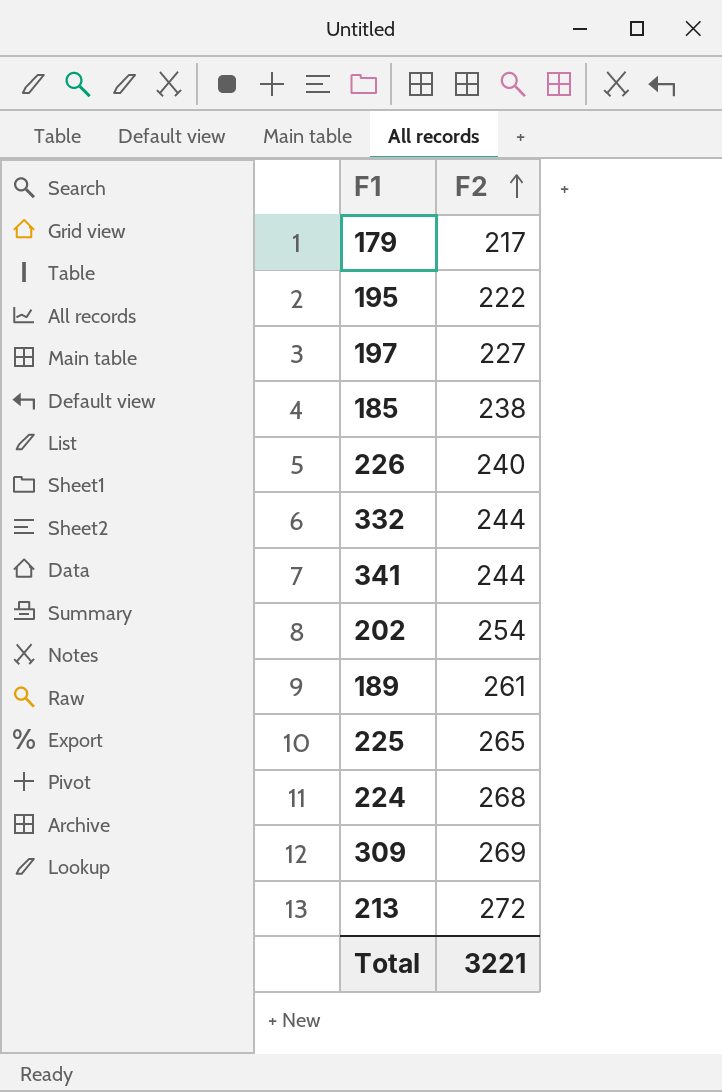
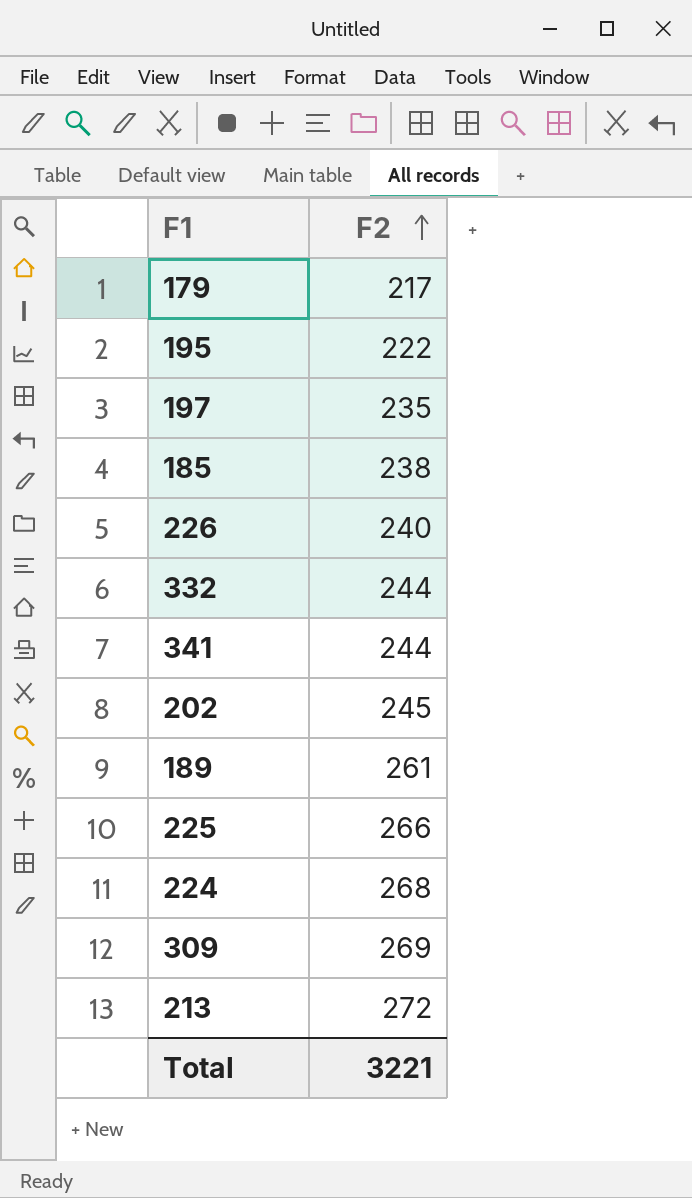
197 | F2: 227 -> 235
202 | F2: 254 -> 245
225 | F2: 265 -> 266

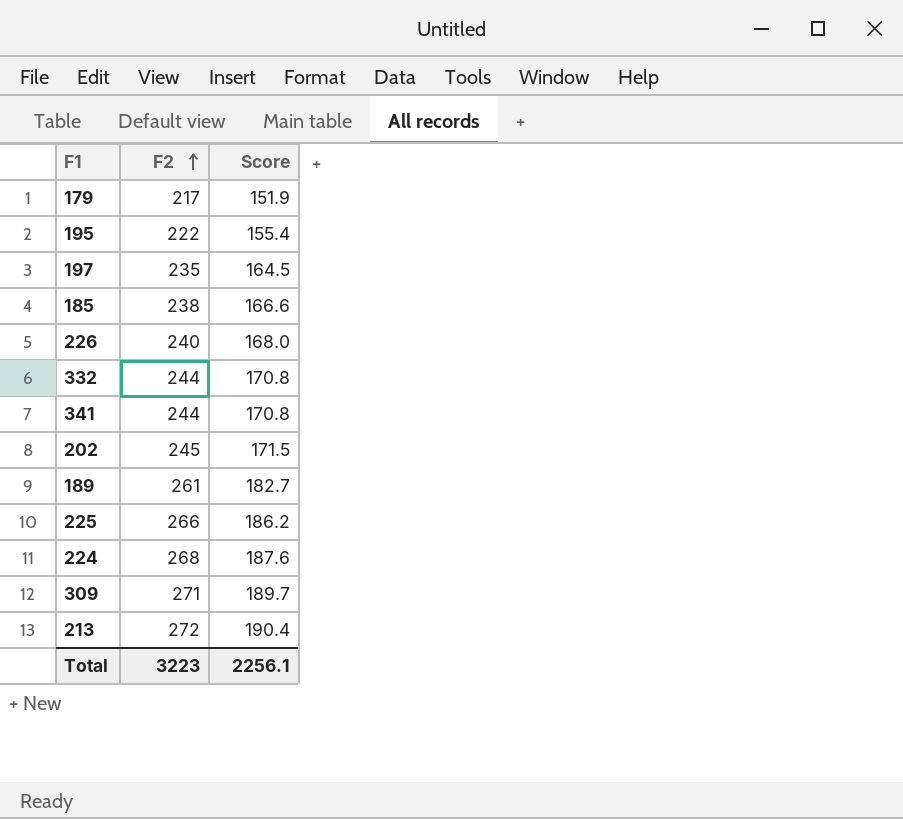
column Score | formula: none -> [F2] * 0.7
309 | F2: 269 -> 271
Total | F2: 3221 -> 3223

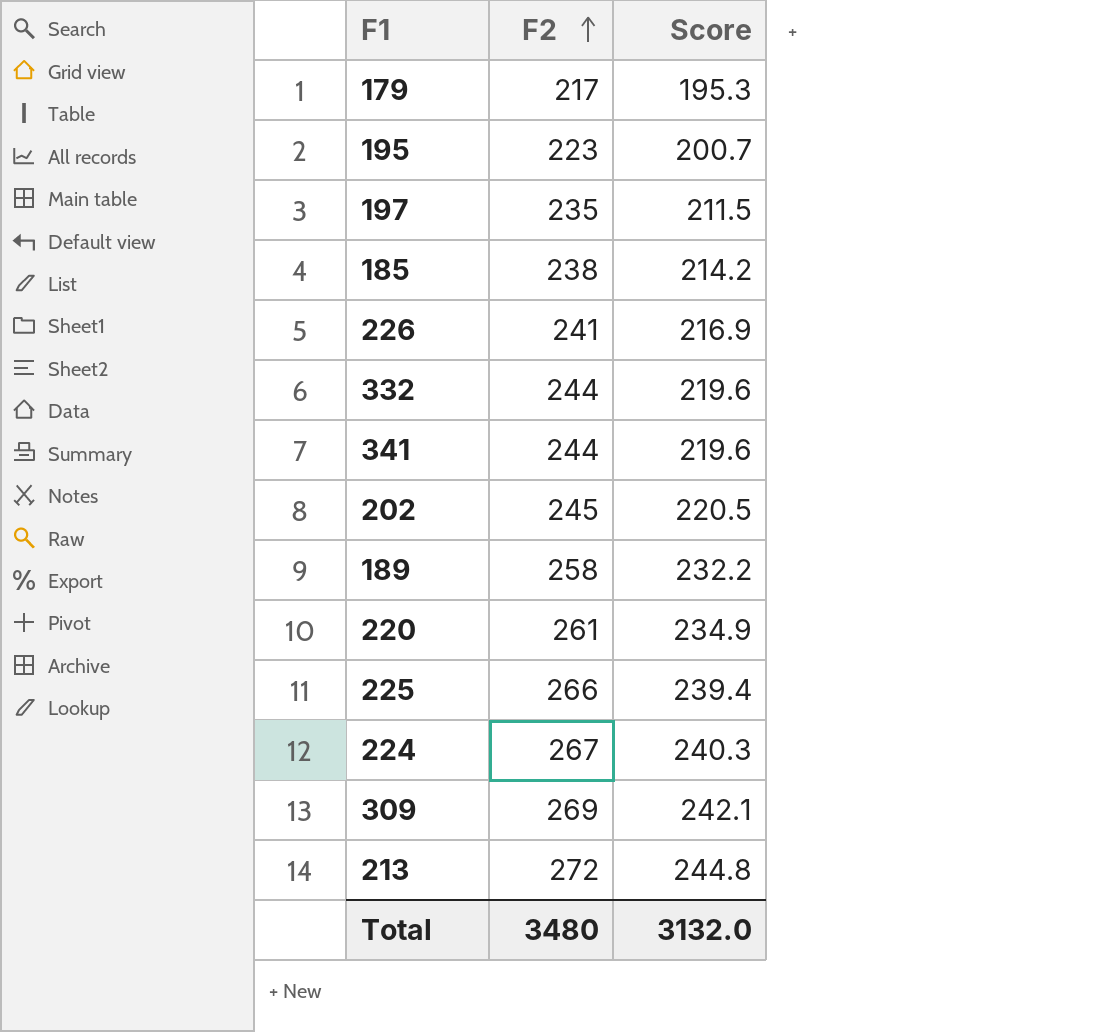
column Score | formula: [F2] * 0.7 -> [F2] * 0.9
195 | F2: 222 -> 223
226 | F2: 240 -> 241
189 | F2: 261 -> 258
row 220: none -> 261 | 234.9
224 | F2: 268 -> 267
309 | F2: 271 -> 269
Total | F2: 3223 -> 3480
Total | Score: 2256.1 -> 3132.0

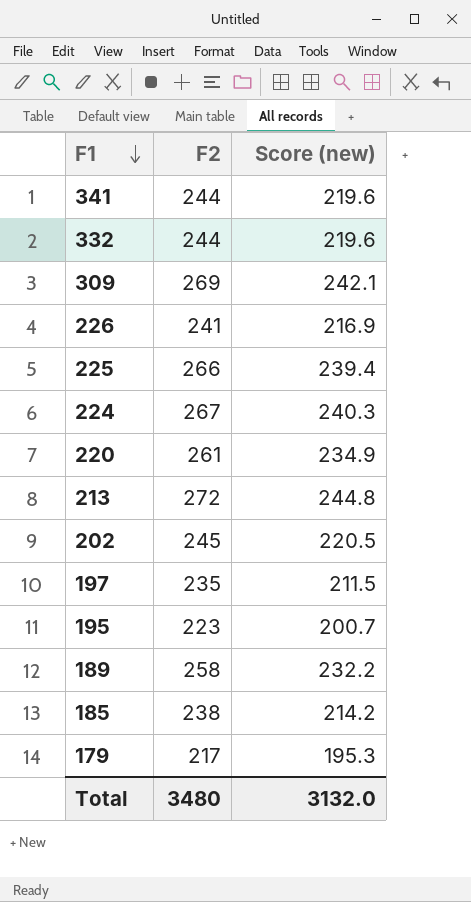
row order: F2 ascending -> F1 descending
column name: Score -> Score (new)

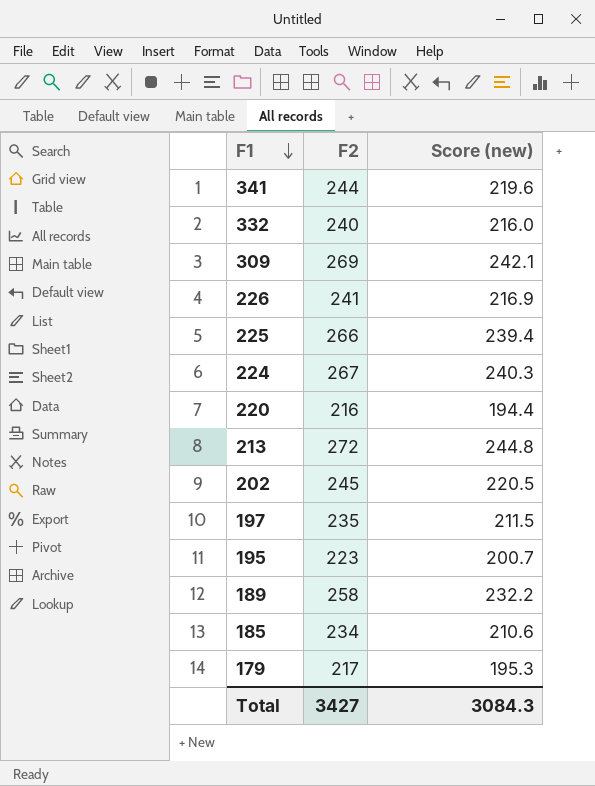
332 | F2: 244 -> 240
332 | Score (new): 219.6 -> 216.0
220 | F2: 261 -> 216
220 | Score (new): 234.9 -> 194.4
185 | F2: 238 -> 234
185 | Score (new): 214.2 -> 210.6
Total | F2: 3480 -> 3427
Total | Score (new): 3132.0 -> 3084.3

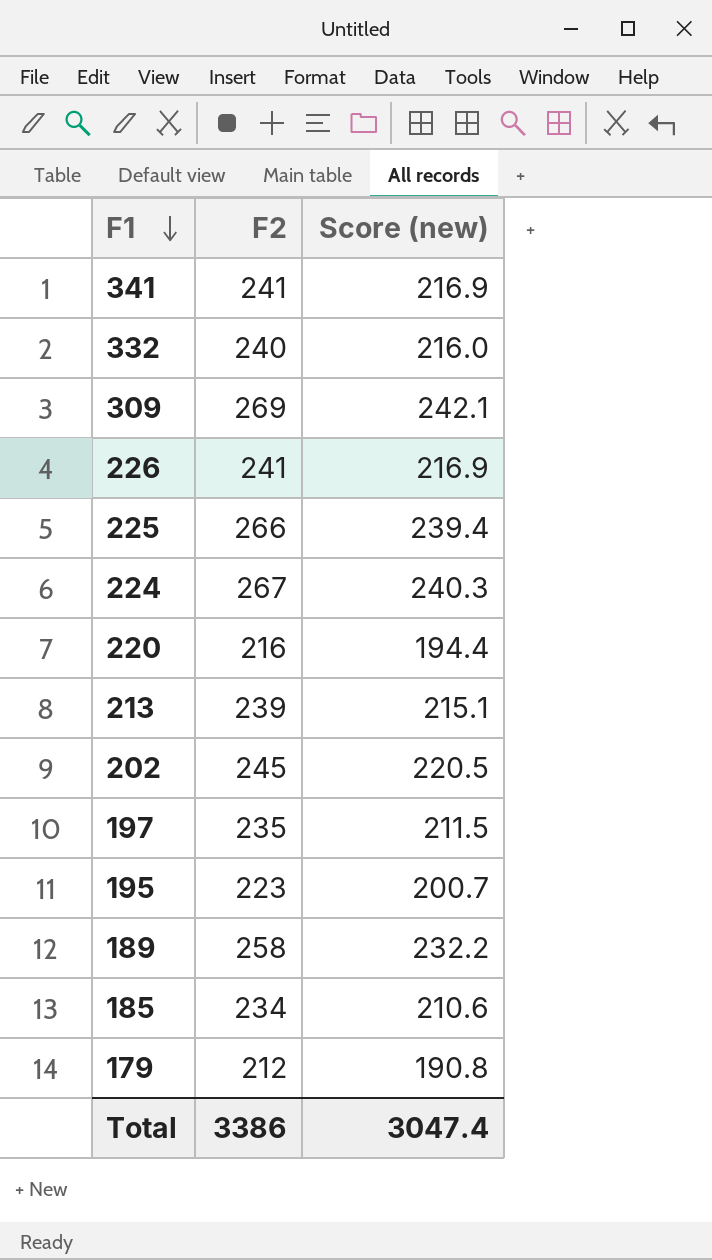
341 | F2: 244 -> 241
341 | Score (new): 219.6 -> 216.9
213 | F2: 272 -> 239
213 | Score (new): 244.8 -> 215.1
179 | F2: 217 -> 212
179 | Score (new): 195.3 -> 190.8
Total | F2: 3427 -> 3386
Total | Score (new): 3084.3 -> 3047.4

